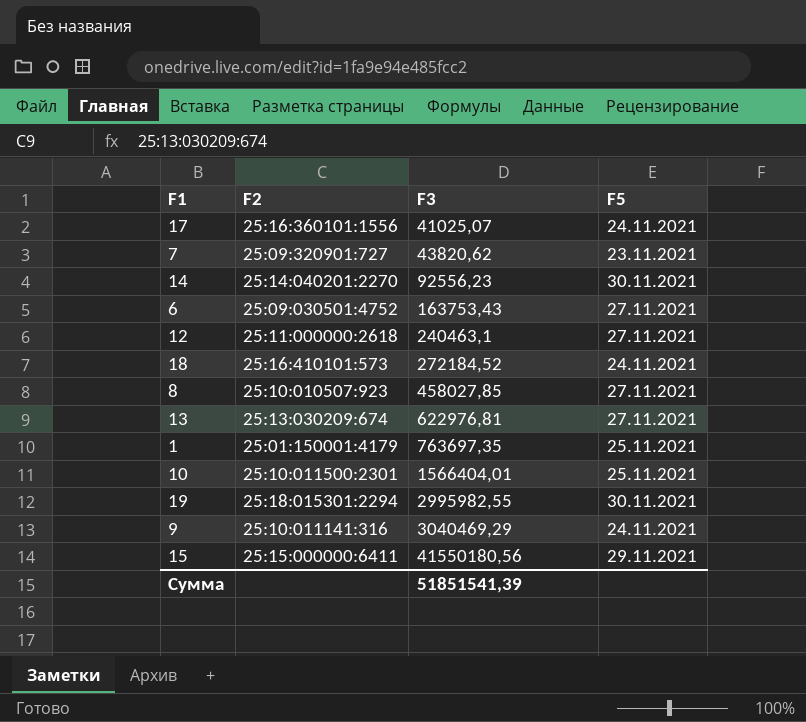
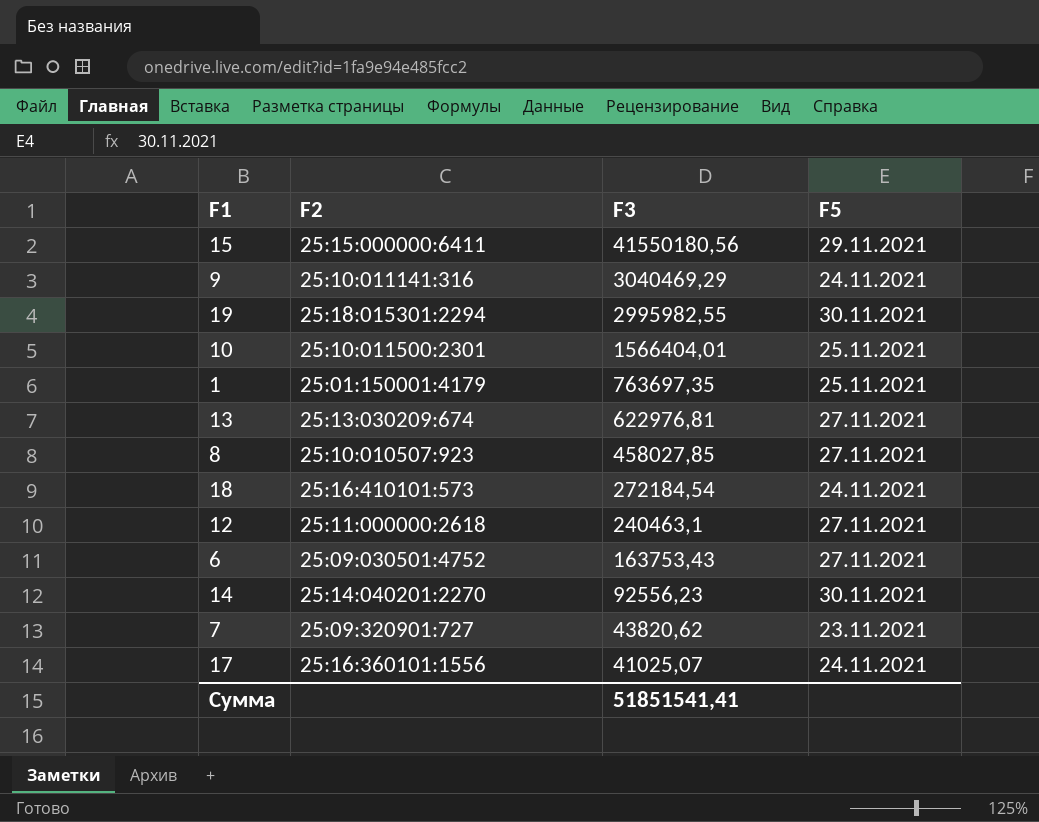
row order: F3 ascending -> F3 descending
18 | F3: 272184,52 -> 272184,54
Сумма | F3: 51851541,39 -> 51851541,41

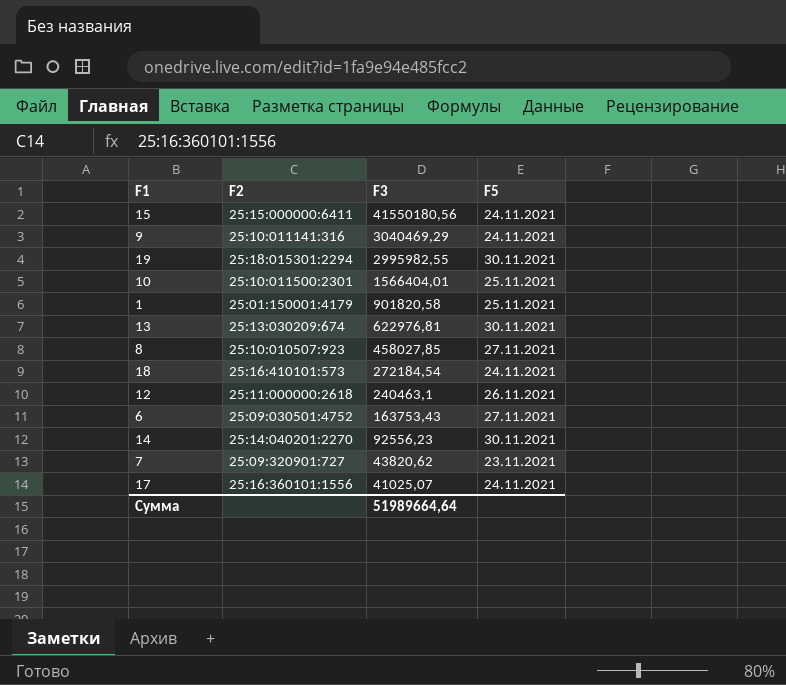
15 | F5: 29.11.2021 -> 24.11.2021
1 | F3: 763697,35 -> 901820,58
13 | F5: 27.11.2021 -> 30.11.2021
12 | F5: 27.11.2021 -> 26.11.2021
Сумма | F3: 51851541,41 -> 51989664,64

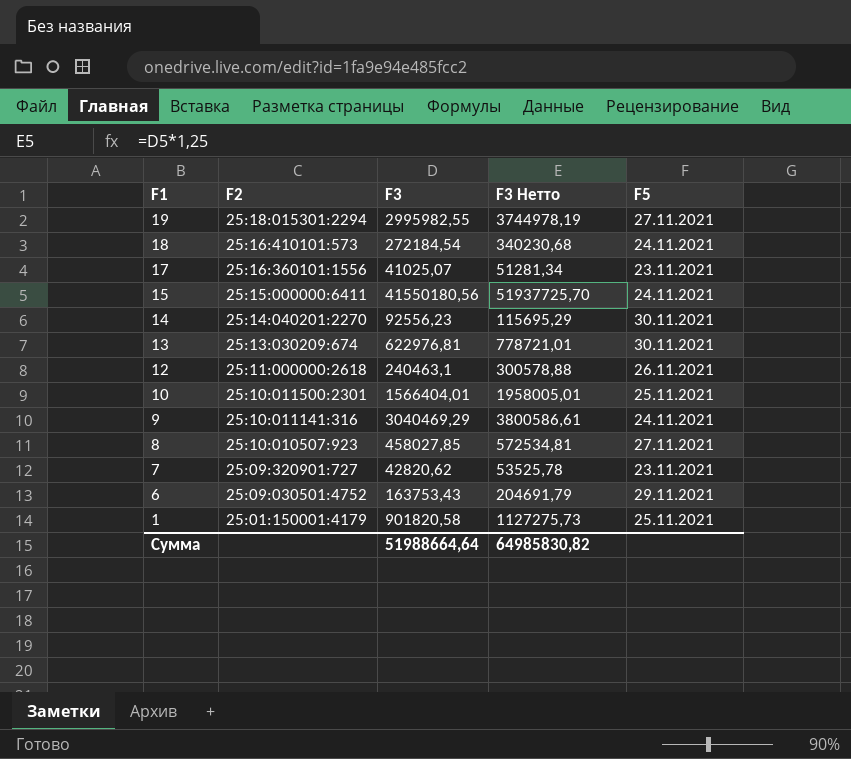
row order: F3 descending -> F1 descending
column F3 Нетто | formula: none -> [F3] * 1,25
19 | F5: 30.11.2021 -> 27.11.2021
17 | F5: 24.11.2021 -> 23.11.2021
7 | F3: 43820,62 -> 42820,62
6 | F5: 27.11.2021 -> 29.11.2021
Сумма | F3: 51989664,64 -> 51988664,64

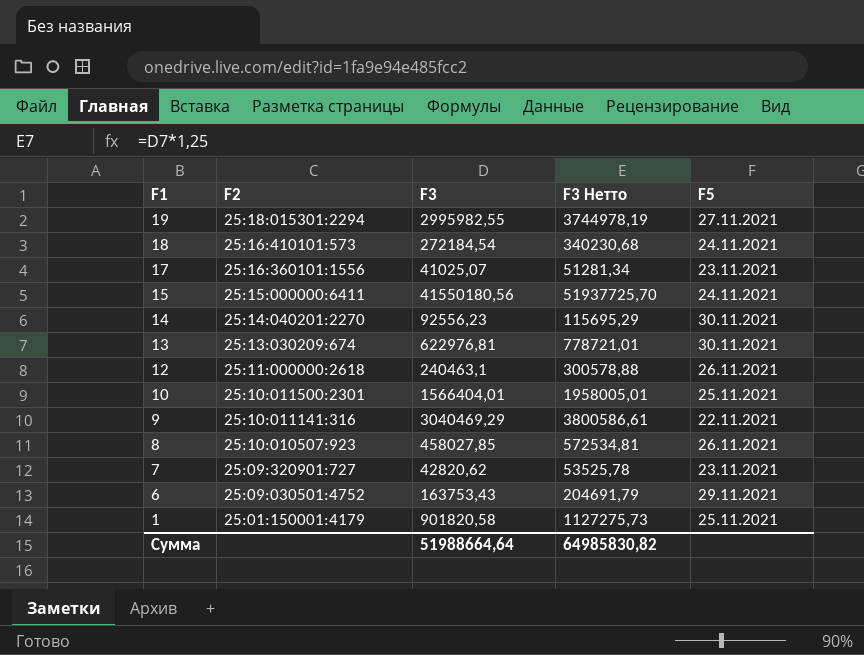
9 | F5: 24.11.2021 -> 22.11.2021
8 | F5: 27.11.2021 -> 26.11.2021

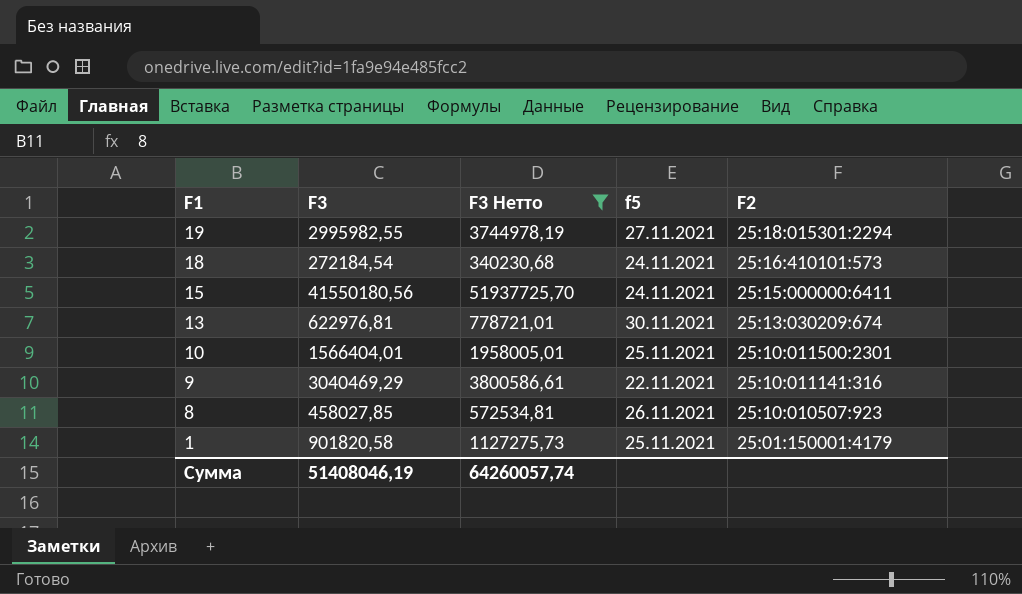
filter: none -> F3 Нетто >= 340230,68
column name: F5 -> f5
column F2 | position: 2 -> 5
Сумма | F3: 51988664,64 -> 51408046,19
Сумма | F3 Нетто: 64985830,82 -> 64260057,74

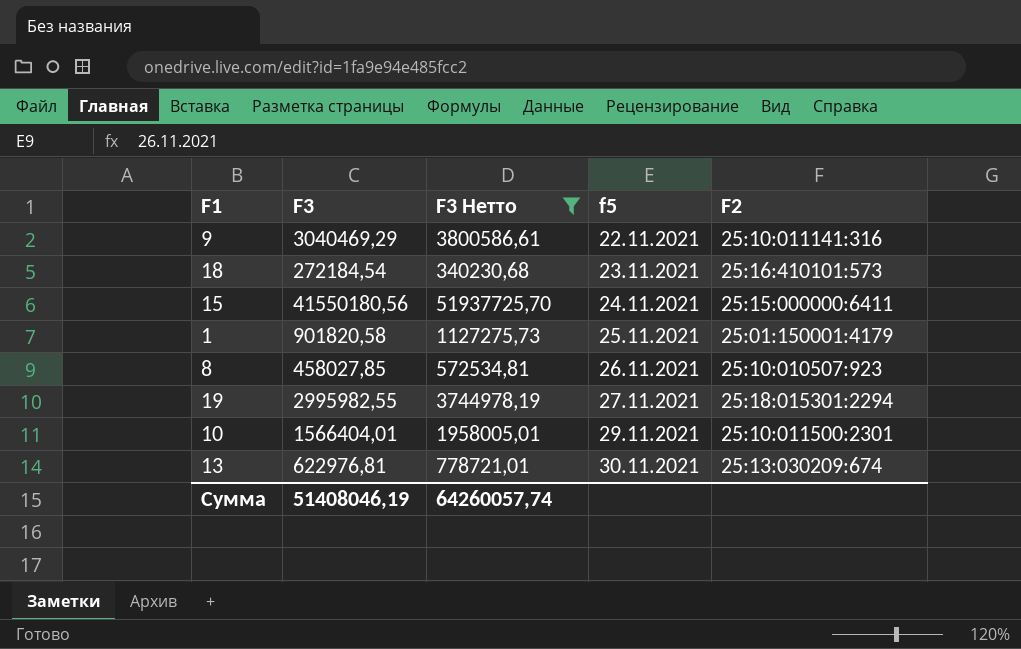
row order: F1 descending -> f5 ascending
18 | f5: 24.11.2021 -> 23.11.2021
10 | f5: 25.11.2021 -> 29.11.2021

